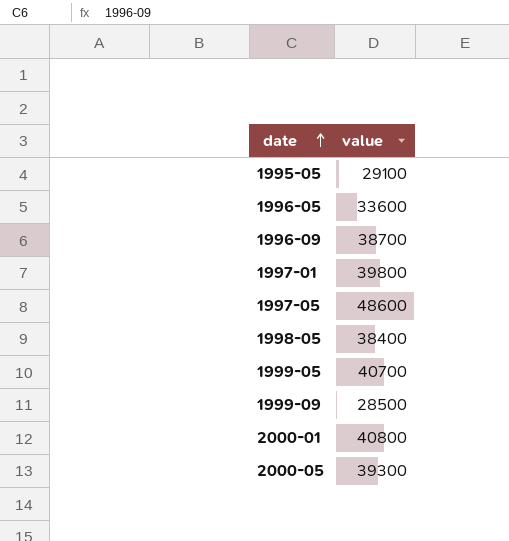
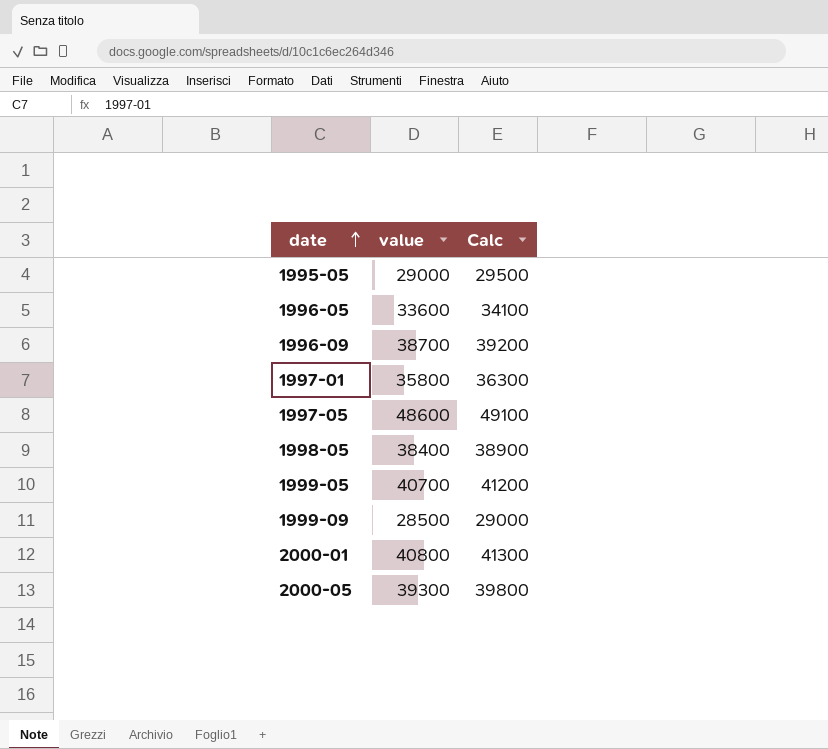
column Calc | formula: none -> [value] + 500
1995-05 | value: 29100 -> 29000
1997-01 | value: 39800 -> 35800

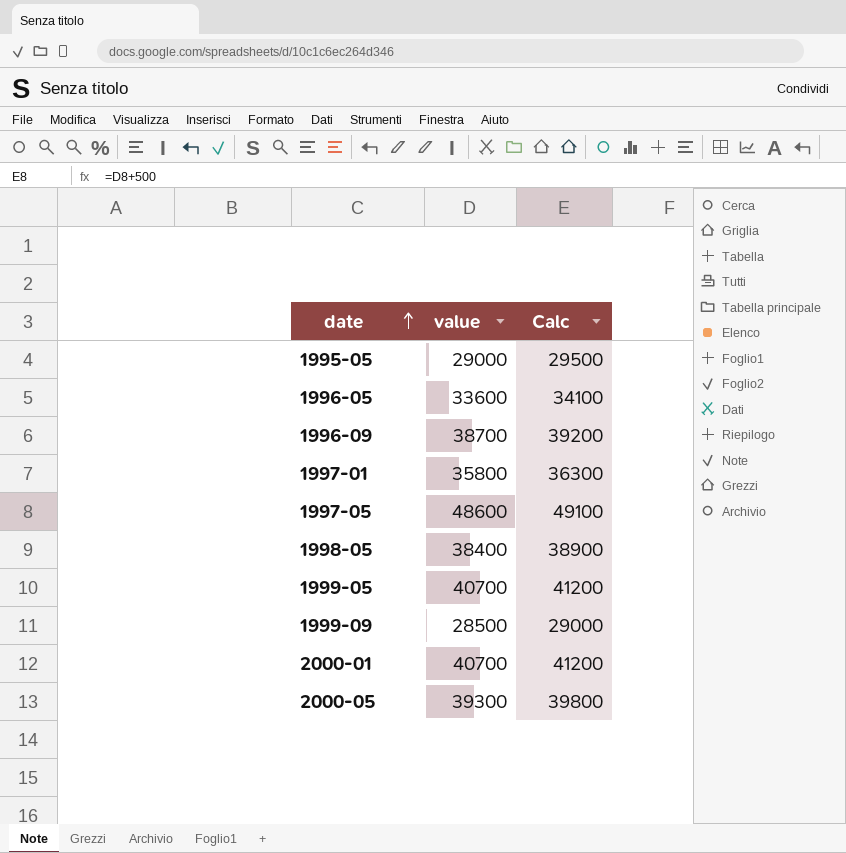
2000-01 | value: 40800 -> 40700
2000-01 | Calc: 41300 -> 41200

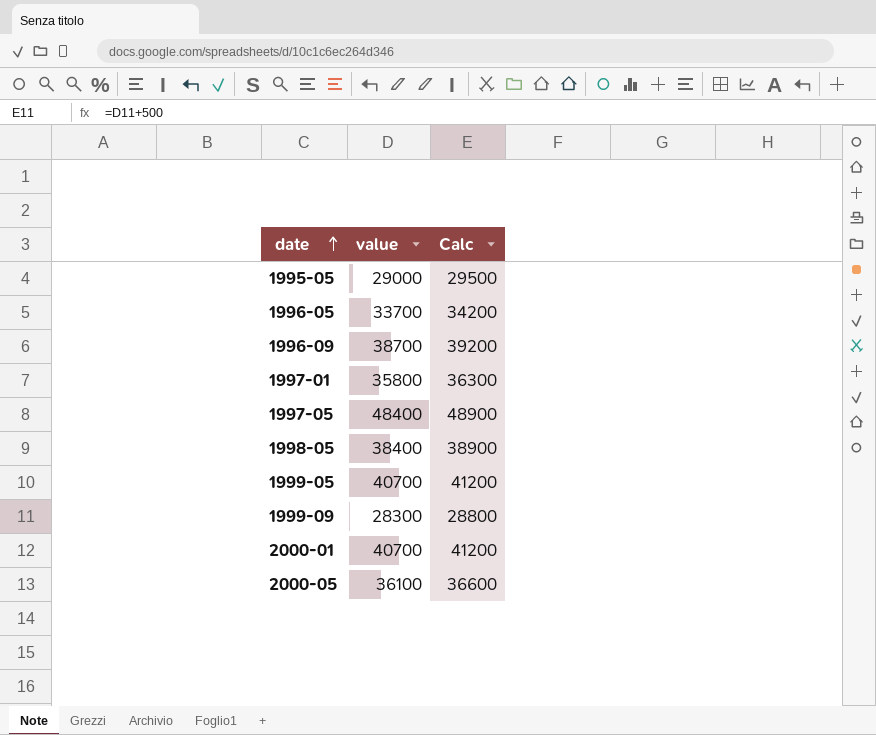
1996-05 | value: 33600 -> 33700
1996-05 | Calc: 34100 -> 34200
1997-05 | value: 48600 -> 48400
1997-05 | Calc: 49100 -> 48900
1999-09 | value: 28500 -> 28300
1999-09 | Calc: 29000 -> 28800
2000-05 | value: 39300 -> 36100
2000-05 | Calc: 39800 -> 36600

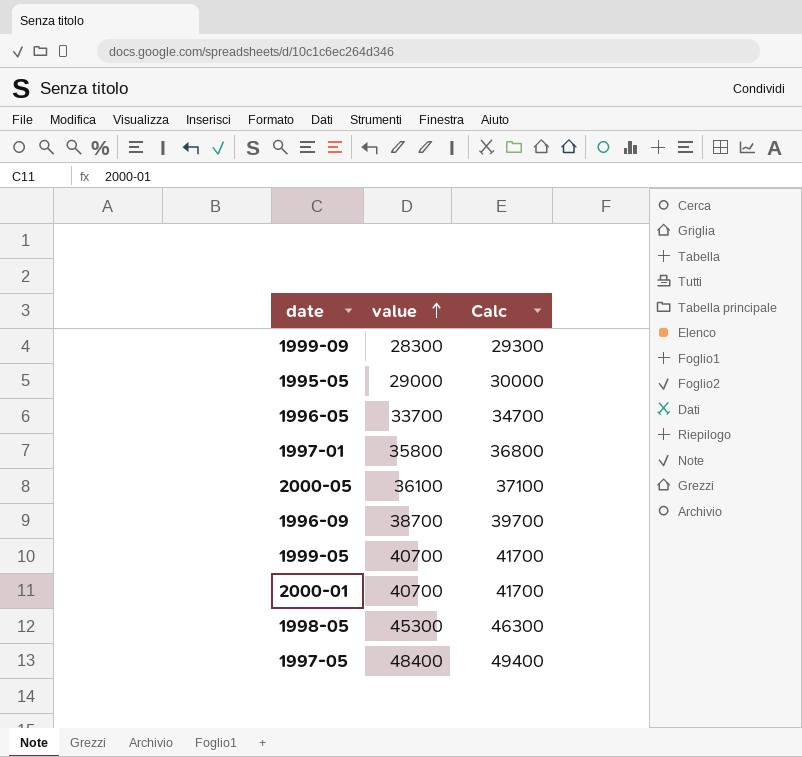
row order: date ascending -> value ascending
column Calc | formula: [value] + 500 -> [value] + 1000
1998-05 | value: 38400 -> 45300

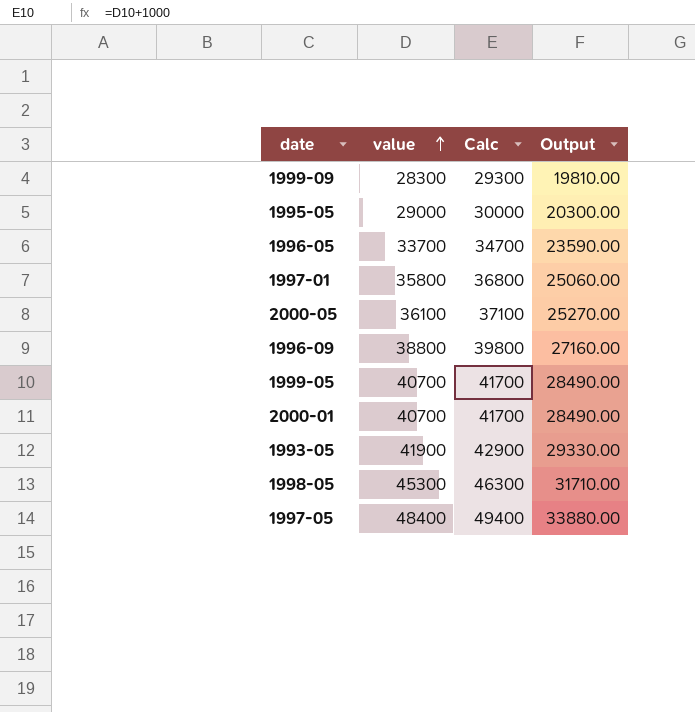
column Output | formula: none -> [value] * 0.7
1996-09 | value: 38700 -> 38800
1996-09 | Calc: 39700 -> 39800
row 1993-05: none -> 41900 | 42900 | 29330.00

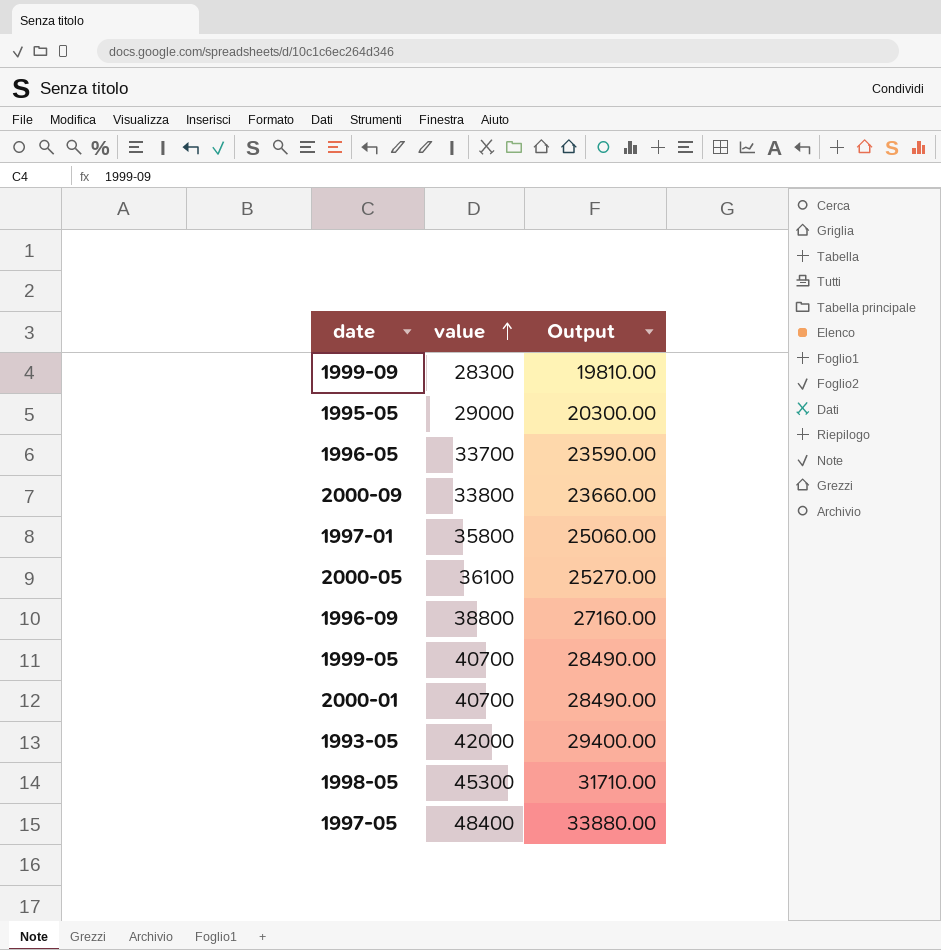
column Calc | formula: [value] + 1000 -> none
row 2000-09: none -> 33800 | 23660.00
1993-05 | value: 41900 -> 42000
1993-05 | Output: 29330.00 -> 29400.00

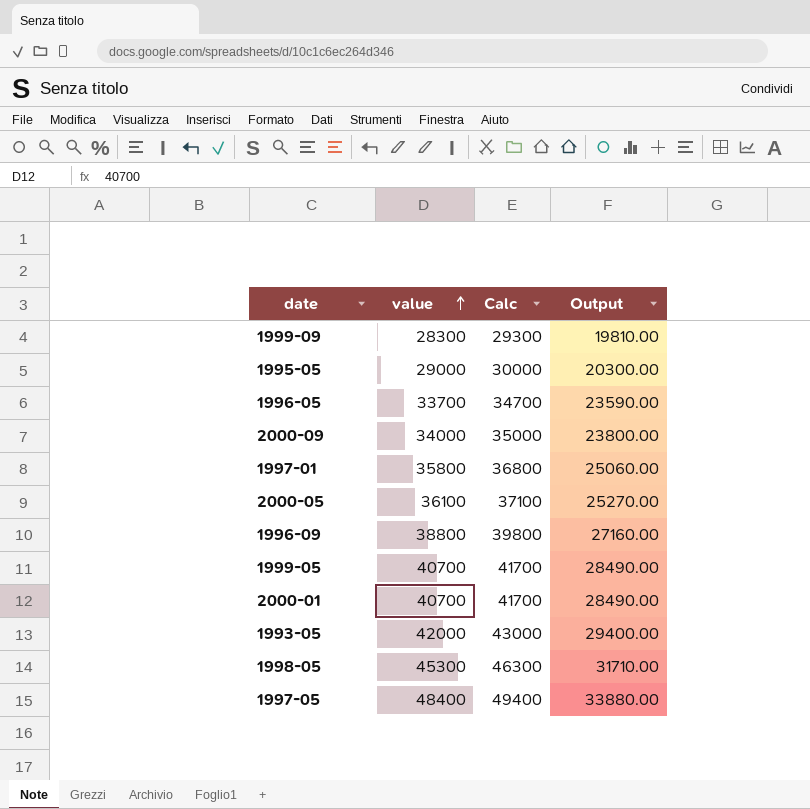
column Calc | formula: none -> [value] + 1000
2000-09 | value: 33800 -> 34000
2000-09 | Output: 23660.00 -> 23800.00

